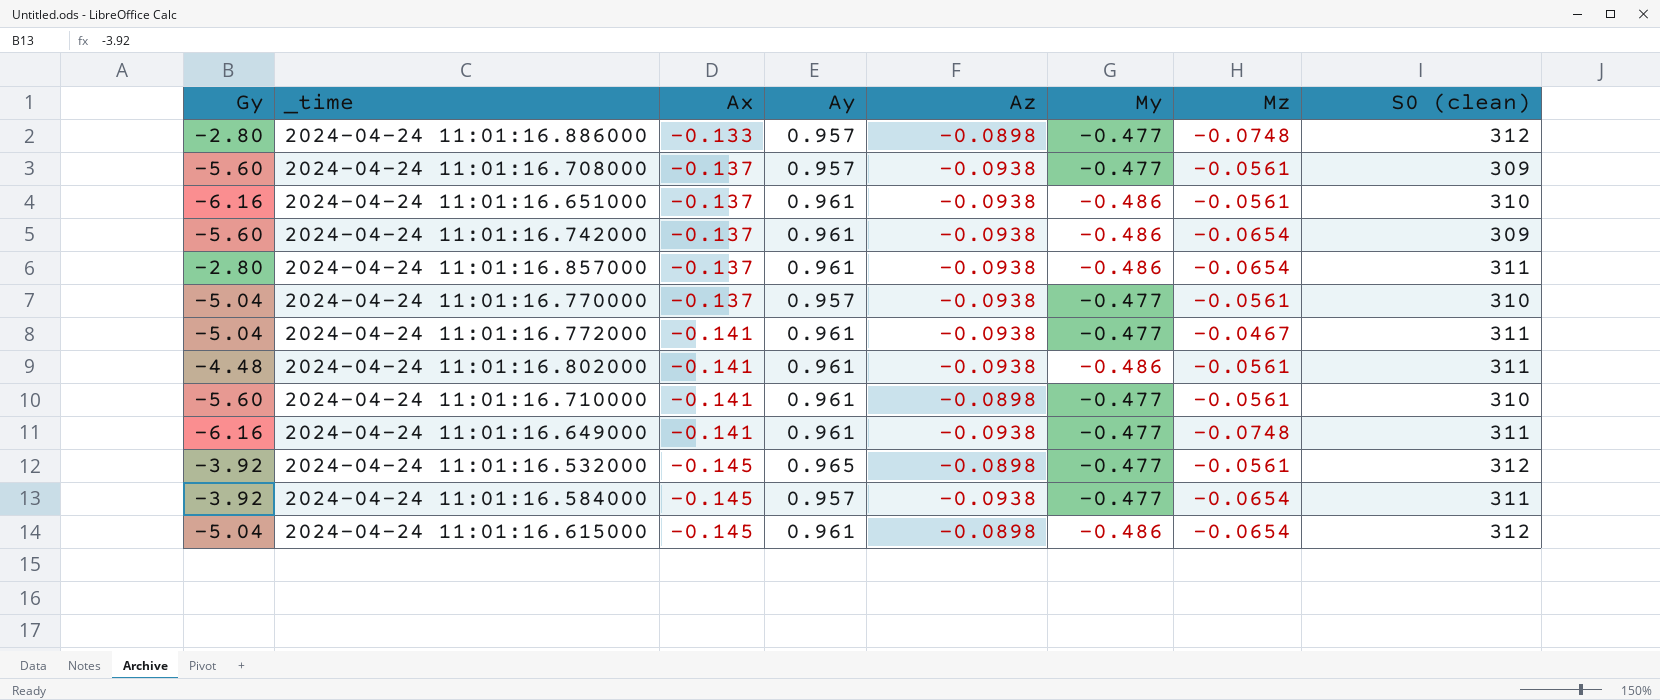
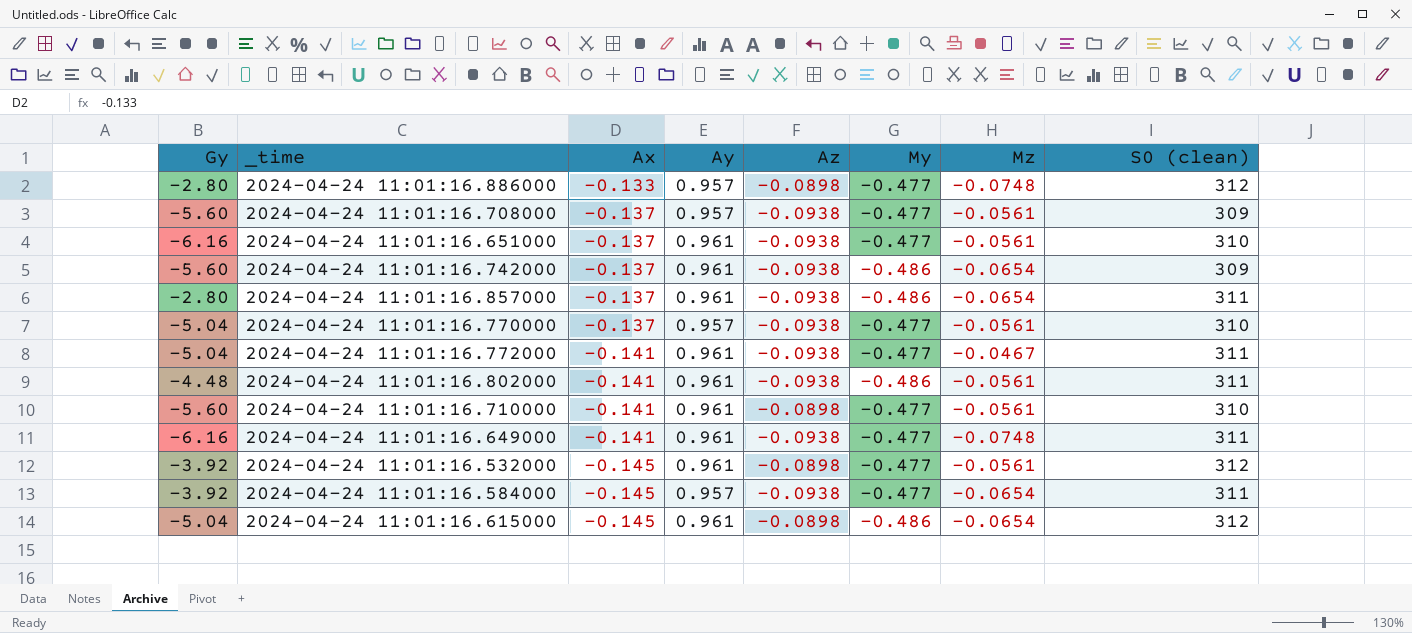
2024-04-24 11:01:16.651000 | My: -0.486 -> -0.477
2024-04-24 11:01:16.532000 | Ay: 0.965 -> 0.961

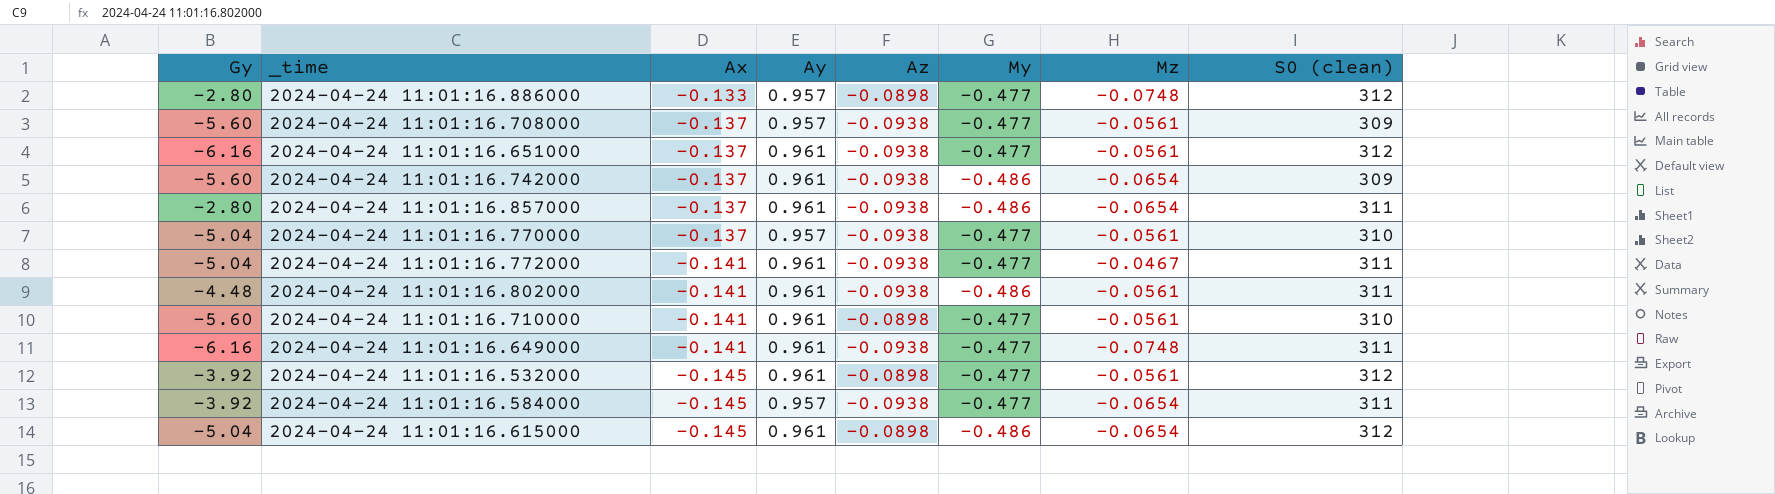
2024-04-24 11:01:16.651000 | S0 (clean): 310 -> 312

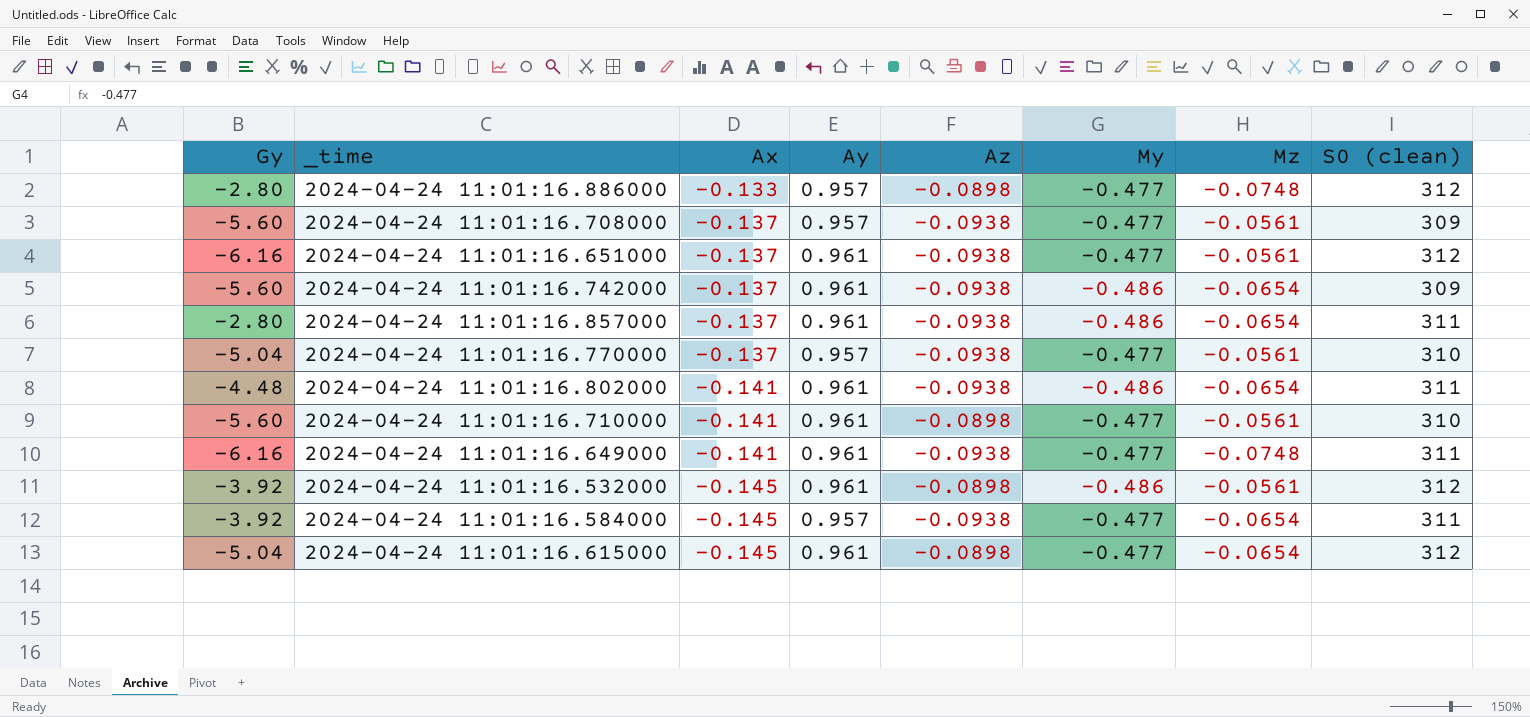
row 2024-04-24 11:01:16.772000: -5.04 | -0.141 | 0.961 | -0.0938 | -0.477 | -0.0467 | 311 -> none
2024-04-24 11:01:16.802000 | Mz: -0.0561 -> -0.0654
2024-04-24 11:01:16.532000 | My: -0.477 -> -0.486
2024-04-24 11:01:16.615000 | My: -0.486 -> -0.477

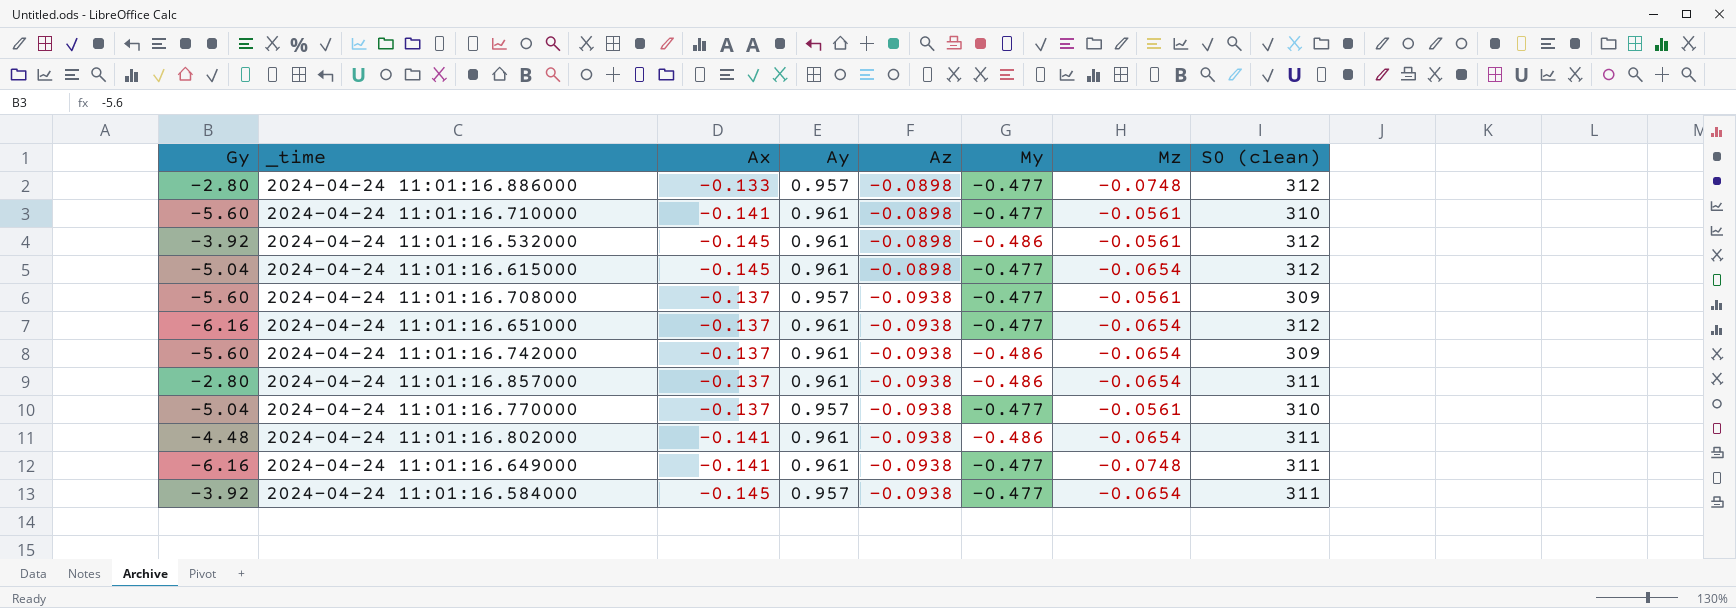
row order: Ax descending -> Az descending
2024-04-24 11:01:16.651000 | Mz: -0.0561 -> -0.0654

